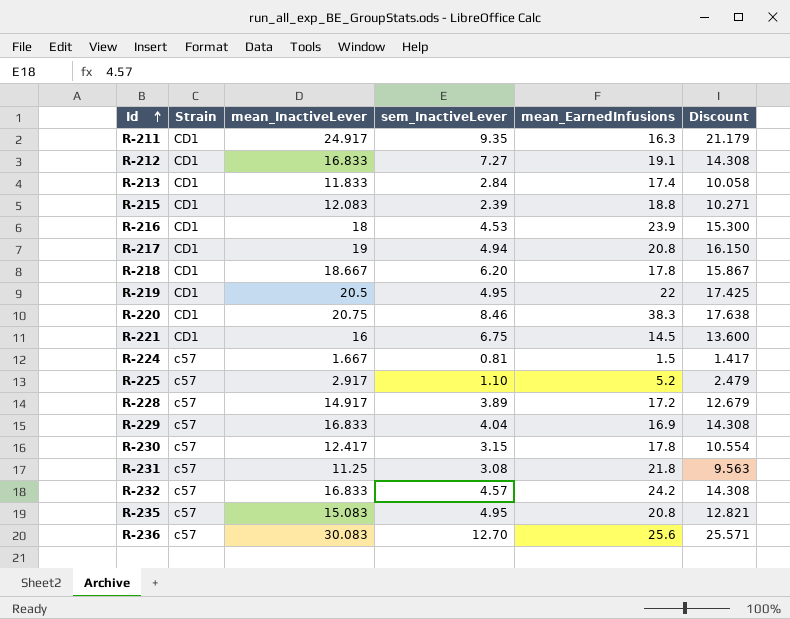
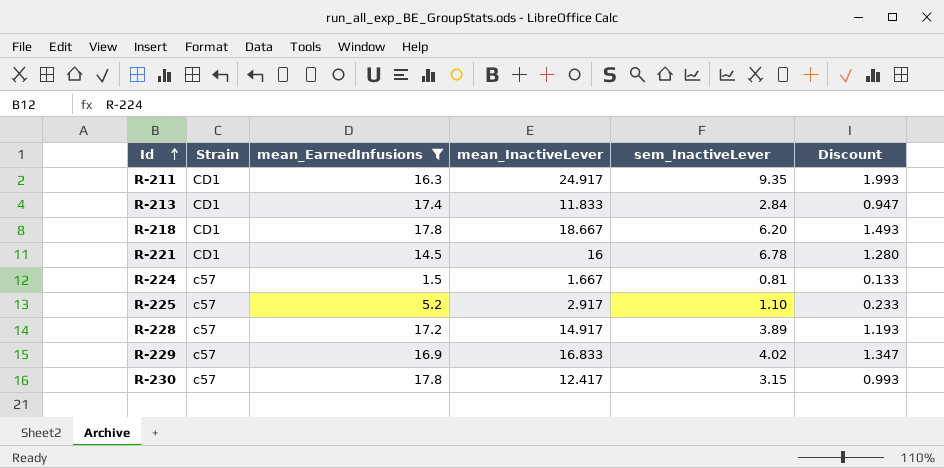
filter: none -> mean_EarnedInfusions <= 17.8
column mean_EarnedInfusions | position: 5 -> 3
column Discount | formula: [mean_InactiveLever] * 0.85 -> [mean_InactiveLever] * 0.08
R-221 | sem_InactiveLever: 6.75 -> 6.78
R-229 | sem_InactiveLever: 4.04 -> 4.02

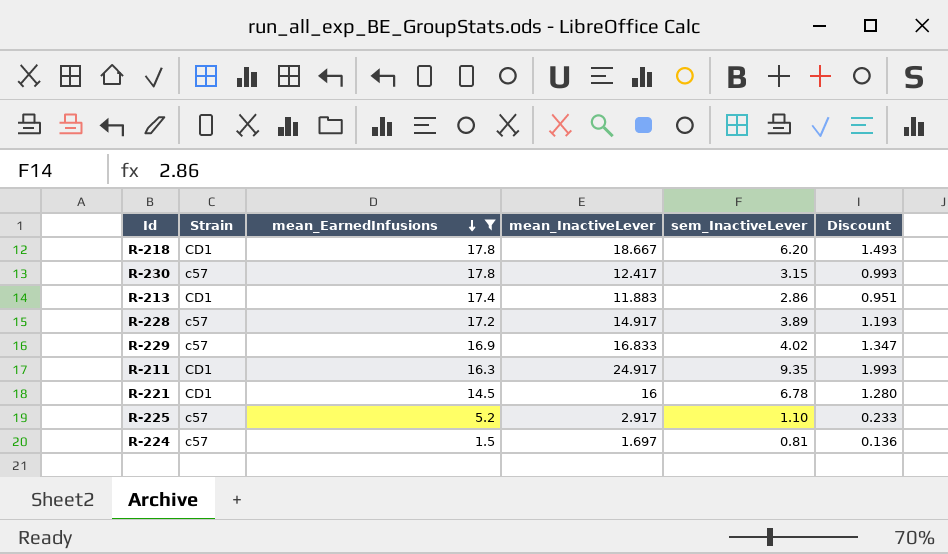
row order: Id ascending -> mean_EarnedInfusions descending
R-213 | mean_InactiveLever: 11.833 -> 11.883
R-213 | sem_InactiveLever: 2.84 -> 2.86
R-213 | Discount: 0.947 -> 0.951
R-224 | mean_InactiveLever: 1.667 -> 1.697
R-224 | Discount: 0.133 -> 0.136

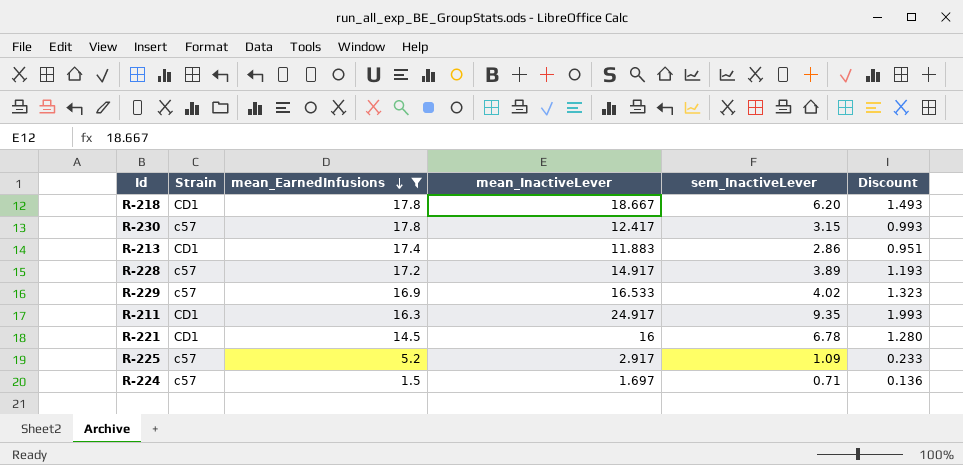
R-229 | mean_InactiveLever: 16.833 -> 16.533
R-229 | Discount: 1.347 -> 1.323
R-225 | sem_InactiveLever: 1.10 -> 1.09
R-224 | sem_InactiveLever: 0.81 -> 0.71

